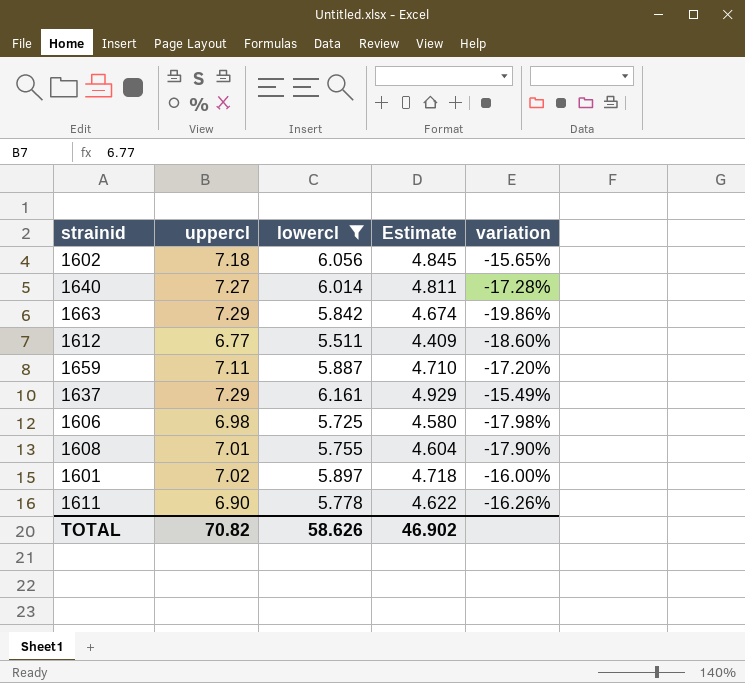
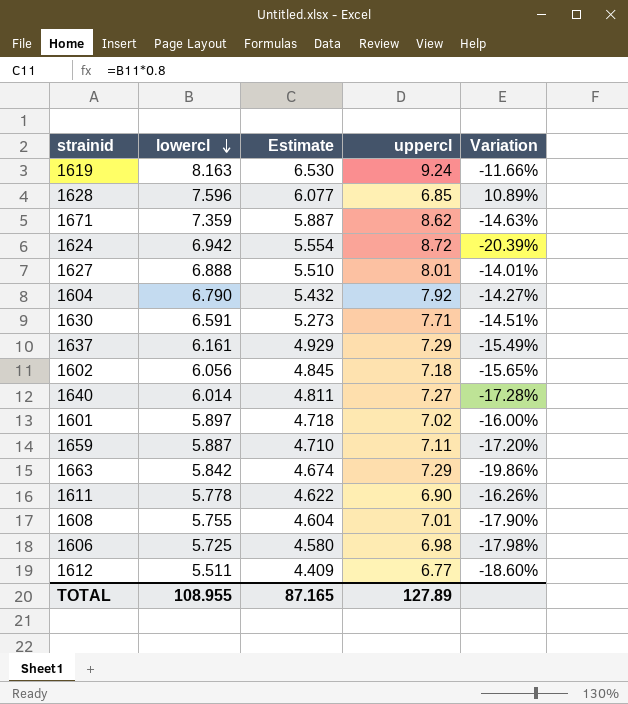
filter: lowercl <= 6.161 -> none
row order: none -> lowercl descending
column uppercl | position: 2 -> 4
column name: variation -> Variation
TOTAL | lowercl: 58.626 -> 108.955
TOTAL | Estimate: 46.902 -> 87.165
TOTAL | uppercl: 70.82 -> 127.89

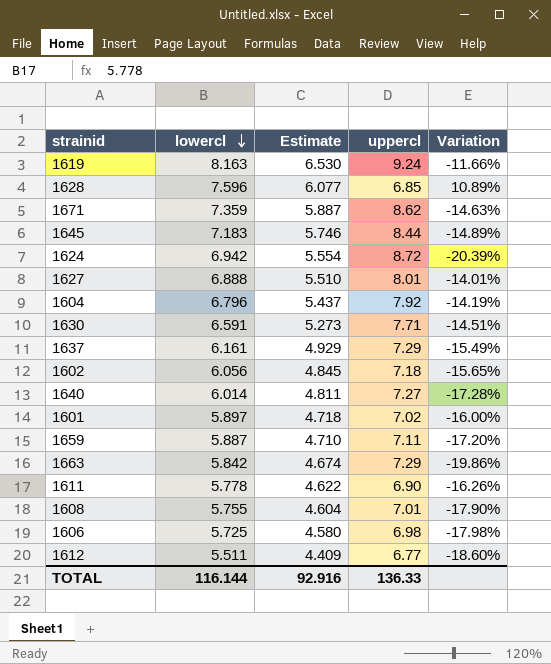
row 1645: none -> 7.183 | 5.746 | 8.44 | -14.89%
1604 | lowercl: 6.790 -> 6.796
1604 | Estimate: 5.432 -> 5.437
1604 | Variation: -14.27% -> -14.19%
TOTAL | lowercl: 108.955 -> 116.144
TOTAL | Estimate: 87.165 -> 92.916
TOTAL | uppercl: 127.89 -> 136.33

